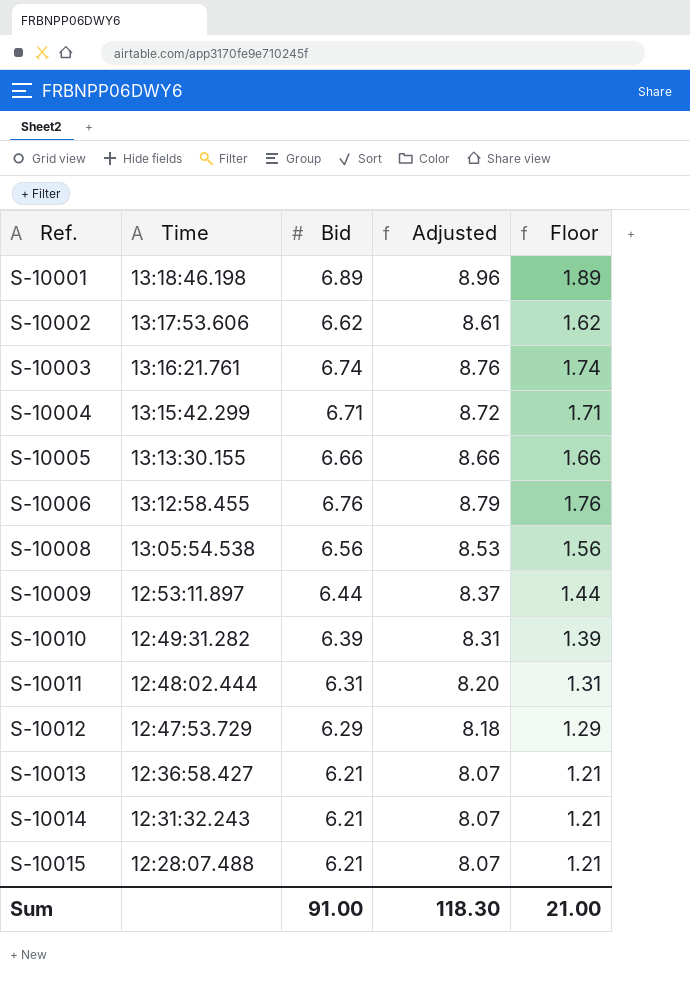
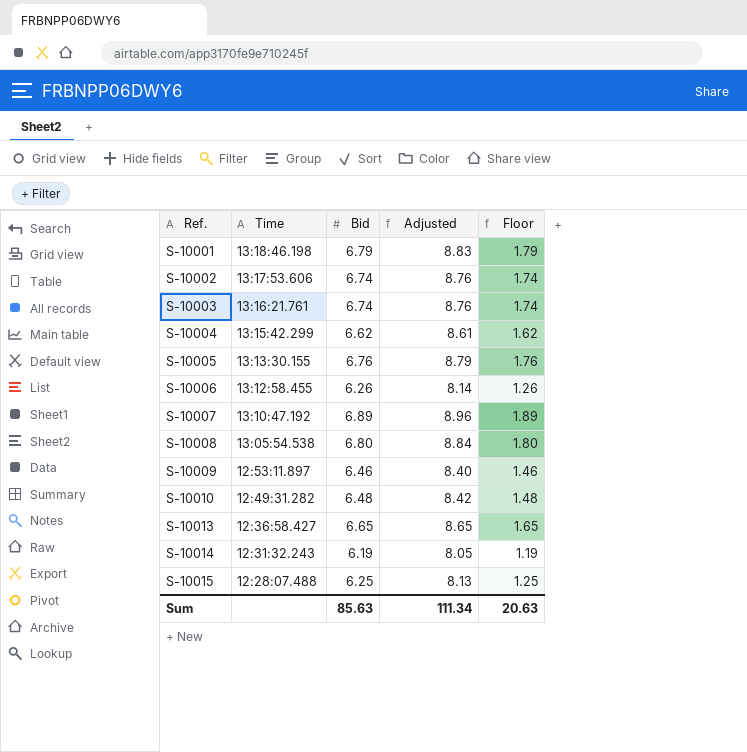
row S-10011: 12:48:02.444 | 6.31 | 8.20 | 1.31 -> none
row S-10012: 12:47:53.729 | 6.29 | 8.18 | 1.29 -> none
S-10001 | Bid: 6.89 -> 6.79
S-10001 | Adjusted: 8.96 -> 8.83
S-10001 | Floor: 1.89 -> 1.79
S-10002 | Bid: 6.62 -> 6.74
S-10002 | Adjusted: 8.61 -> 8.76
S-10002 | Floor: 1.62 -> 1.74
S-10004 | Bid: 6.71 -> 6.62
S-10004 | Adjusted: 8.72 -> 8.61
S-10004 | Floor: 1.71 -> 1.62
S-10005 | Bid: 6.66 -> 6.76
S-10005 | Adjusted: 8.66 -> 8.79
S-10005 | Floor: 1.66 -> 1.76
S-10006 | Bid: 6.76 -> 6.26
S-10006 | Adjusted: 8.79 -> 8.14
S-10006 | Floor: 1.76 -> 1.26
row S-10007: none -> 13:10:47.192 | 6.89 | 8.96 | 1.89
S-10008 | Bid: 6.56 -> 6.80
S-10008 | Adjusted: 8.53 -> 8.84
S-10008 | Floor: 1.56 -> 1.80
S-10009 | Bid: 6.44 -> 6.46
S-10009 | Adjusted: 8.37 -> 8.40
S-10009 | Floor: 1.44 -> 1.46
S-10010 | Bid: 6.39 -> 6.48
S-10010 | Adjusted: 8.31 -> 8.42
S-10010 | Floor: 1.39 -> 1.48
S-10013 | Bid: 6.21 -> 6.65
S-10013 | Adjusted: 8.07 -> 8.65
S-10013 | Floor: 1.21 -> 1.65
S-10014 | Bid: 6.21 -> 6.19
S-10014 | Adjusted: 8.07 -> 8.05
S-10014 | Floor: 1.21 -> 1.19
S-10015 | Bid: 6.21 -> 6.25
S-10015 | Adjusted: 8.07 -> 8.13
S-10015 | Floor: 1.21 -> 1.25
Sum | Bid: 91.00 -> 85.63
Sum | Adjusted: 118.30 -> 111.34
Sum | Floor: 21.00 -> 20.63

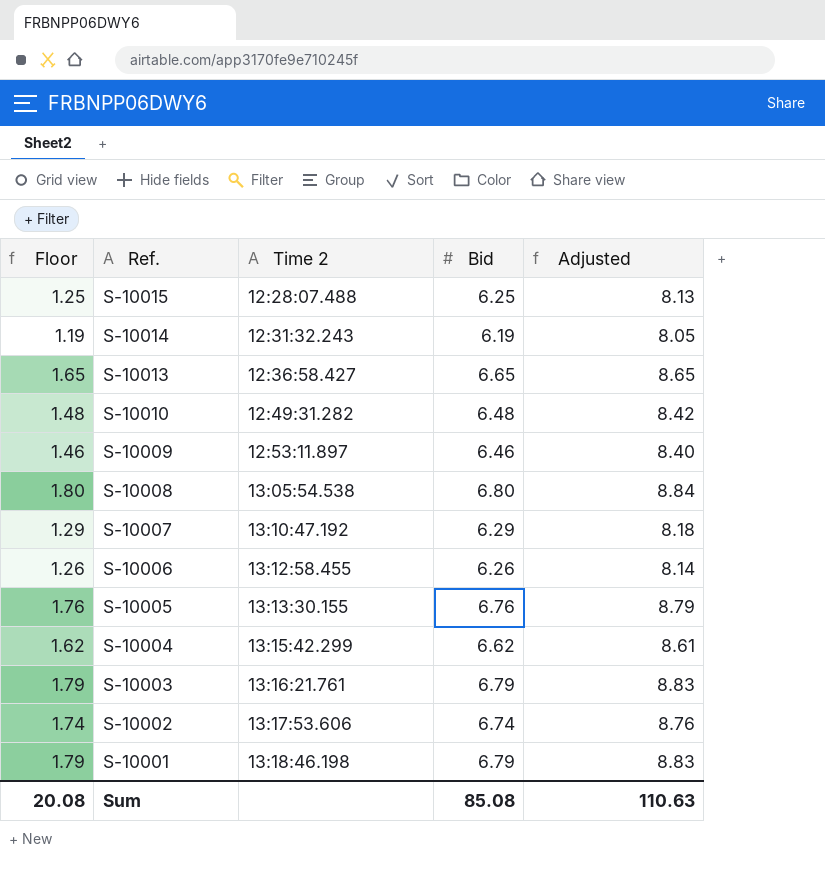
row order: Ref. ascending -> Ref. descending
column Floor | position: 5 -> 1
column name: Time -> Time 2
S-10007 | Floor: 1.89 -> 1.29
S-10007 | Bid: 6.89 -> 6.29
S-10007 | Adjusted: 8.96 -> 8.18
S-10003 | Floor: 1.74 -> 1.79
S-10003 | Bid: 6.74 -> 6.79
S-10003 | Adjusted: 8.76 -> 8.83
Sum | Floor: 20.63 -> 20.08
Sum | Bid: 85.63 -> 85.08
Sum | Adjusted: 111.34 -> 110.63

